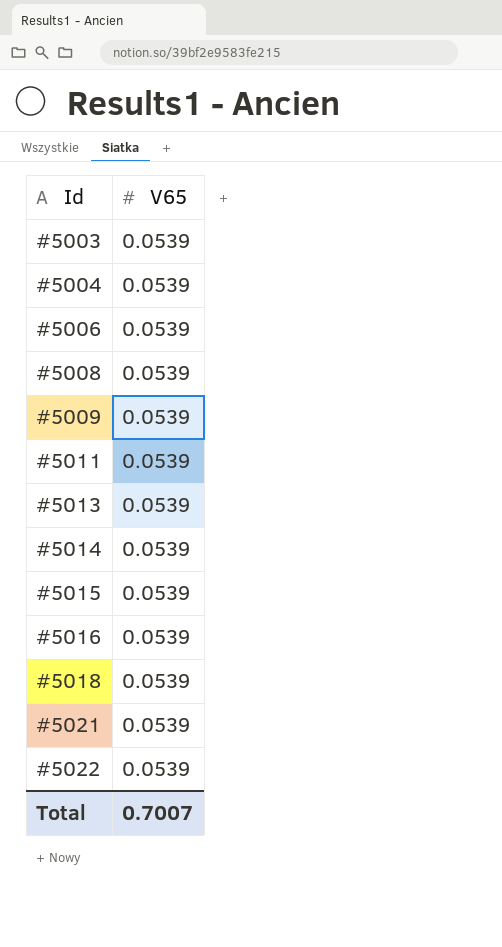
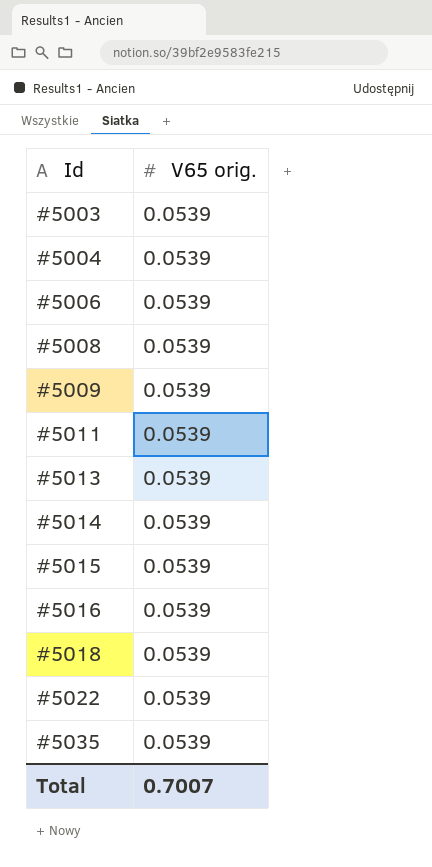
column name: V65 -> V65 orig.
row #5021: 0.0539 -> none
row #5035: none -> 0.0539

